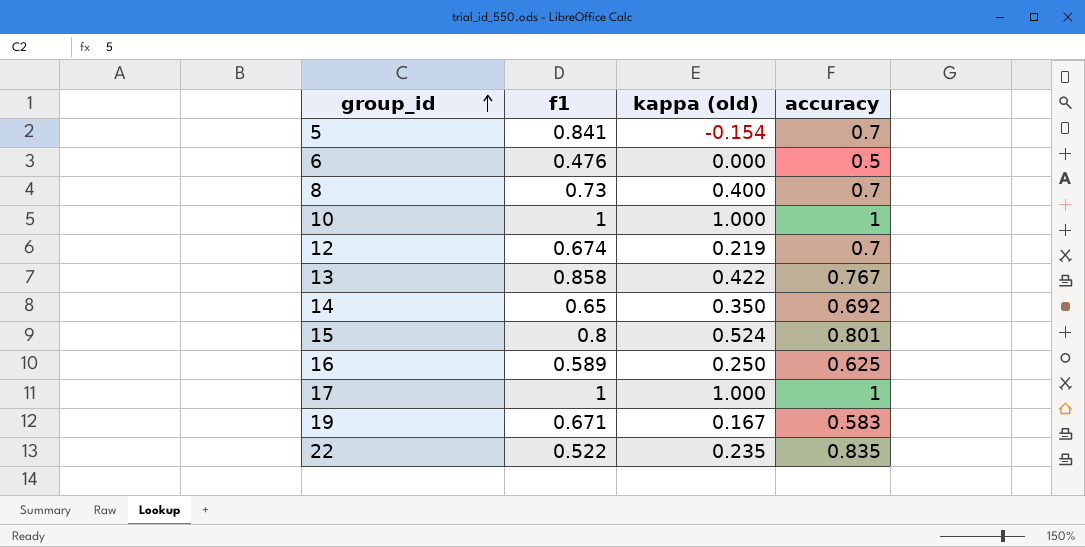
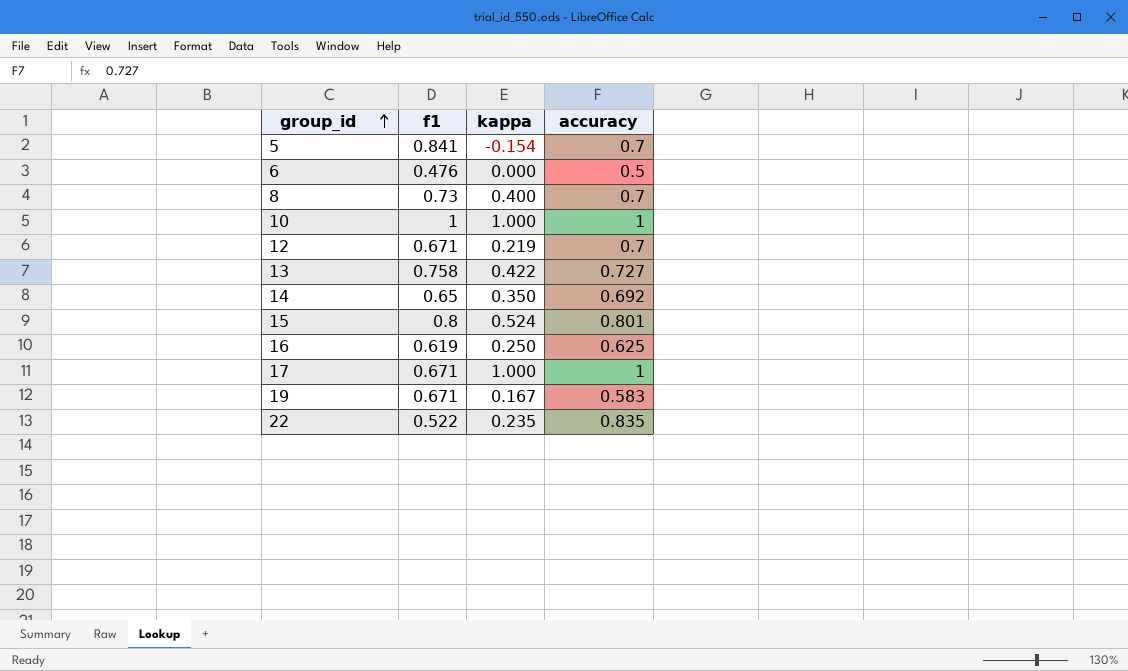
column name: kappa (old) -> kappa
12 | f1: 0.674 -> 0.671
13 | f1: 0.858 -> 0.758
13 | accuracy: 0.767 -> 0.727
16 | f1: 0.589 -> 0.619
17 | f1: 1 -> 0.671

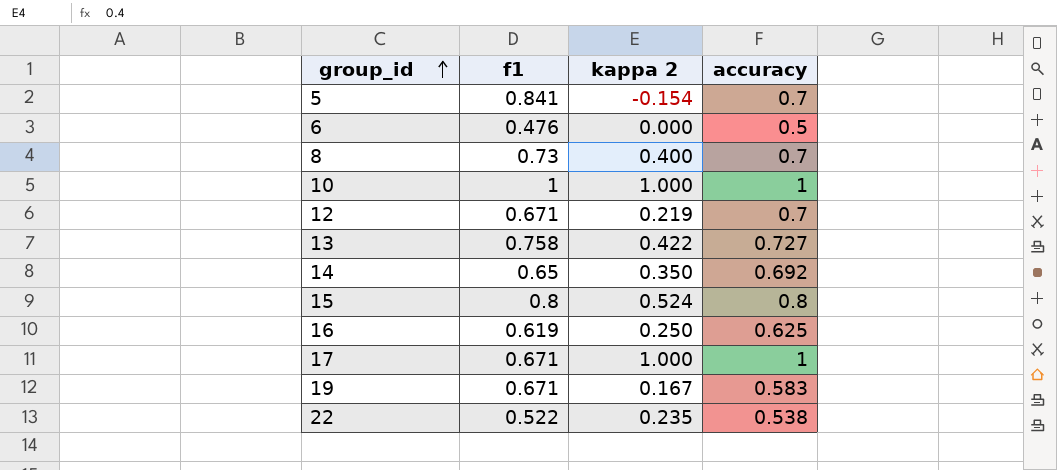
column name: kappa -> kappa 2
15 | accuracy: 0.801 -> 0.8
22 | accuracy: 0.835 -> 0.538

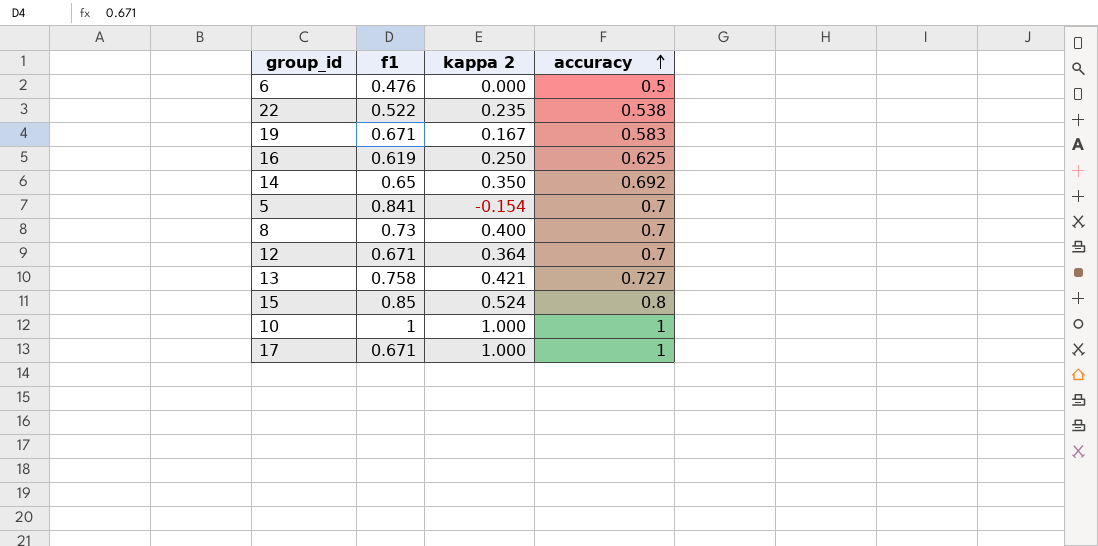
row order: group_id ascending -> accuracy ascending
12 | kappa 2: 0.219 -> 0.364
13 | kappa 2: 0.422 -> 0.421
15 | f1: 0.8 -> 0.85

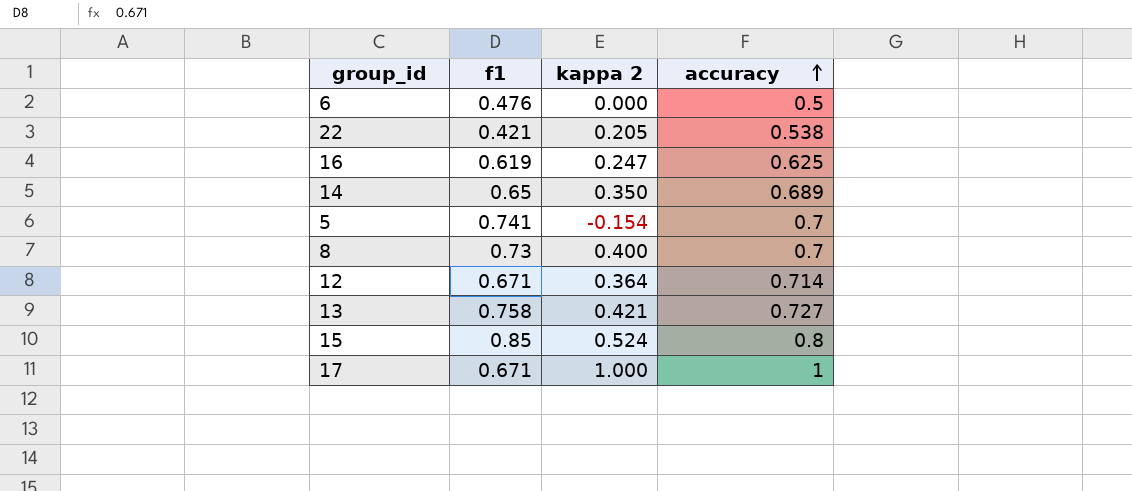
row 19: 0.671 | 0.167 | 0.583 -> none
row 10: 1 | 1.000 | 1 -> none
22 | f1: 0.522 -> 0.421
22 | kappa 2: 0.235 -> 0.205
16 | kappa 2: 0.250 -> 0.247
14 | accuracy: 0.692 -> 0.689
5 | f1: 0.841 -> 0.741
12 | accuracy: 0.7 -> 0.714

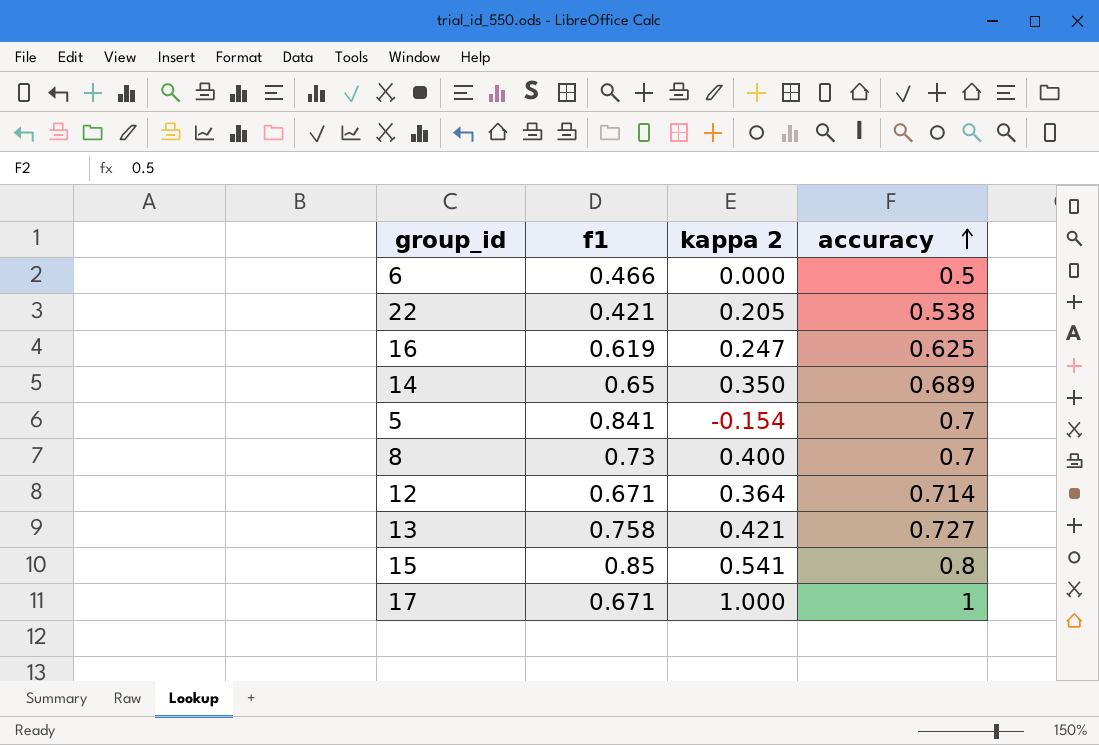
6 | f1: 0.476 -> 0.466
5 | f1: 0.741 -> 0.841
15 | kappa 2: 0.524 -> 0.541

